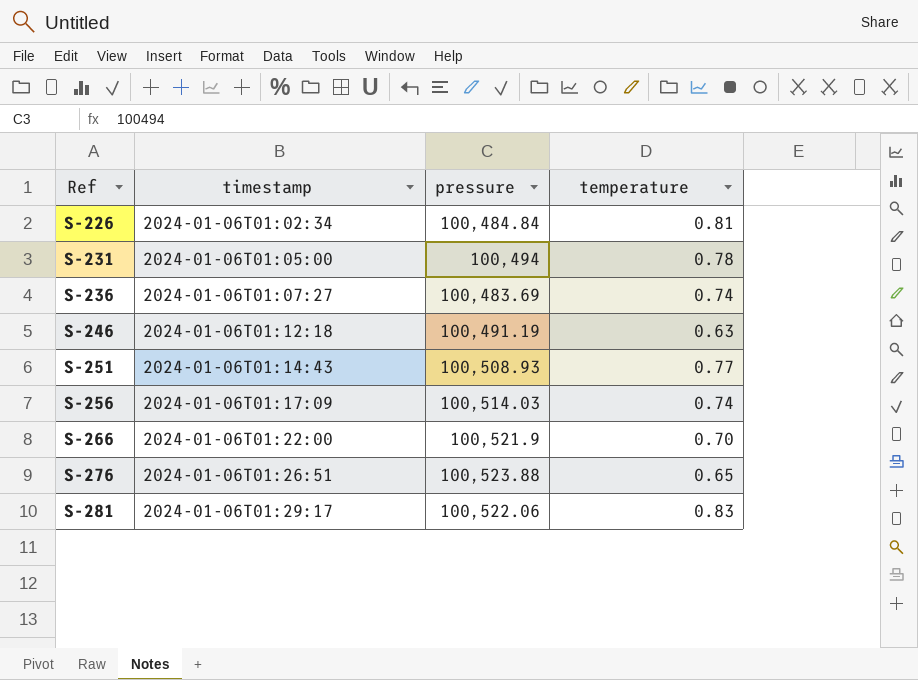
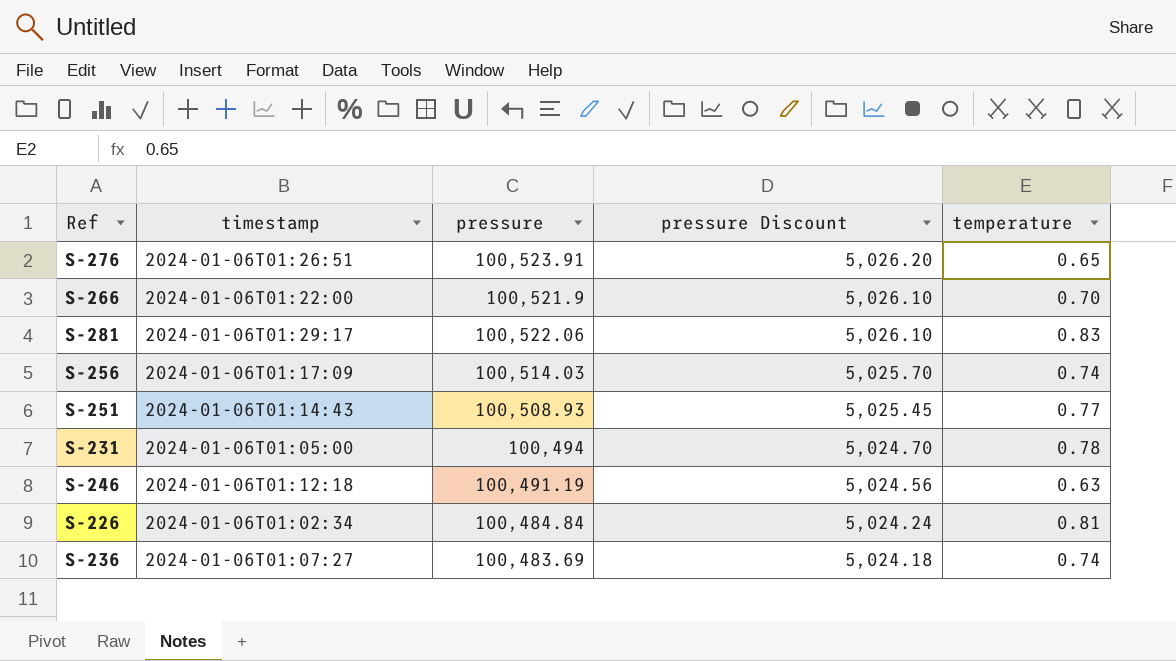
row order: Ref ascending -> pressure Discount descending
column pressure Discount | formula: none -> [pressure] * 0.05
S-276 | pressure: 100,523.88 -> 100,523.91

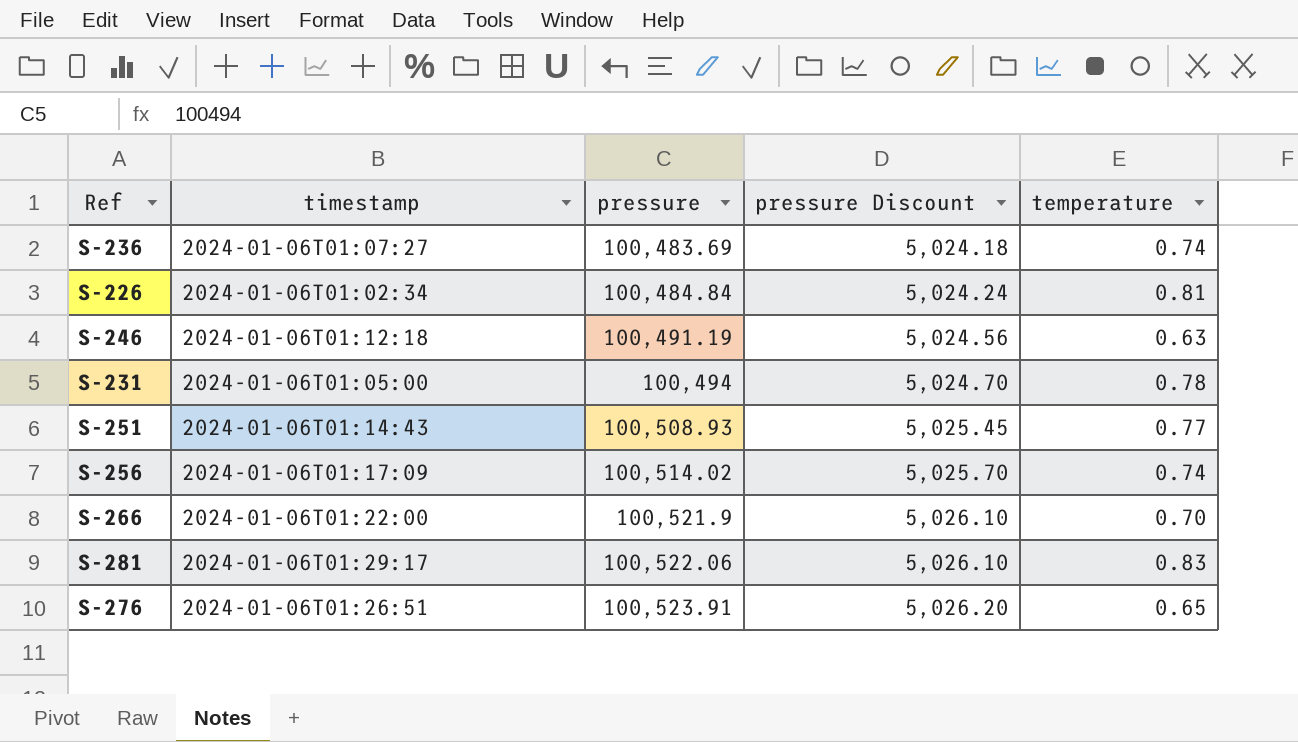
row order: pressure Discount descending -> pressure ascending
S-256 | pressure: 100,514.03 -> 100,514.02

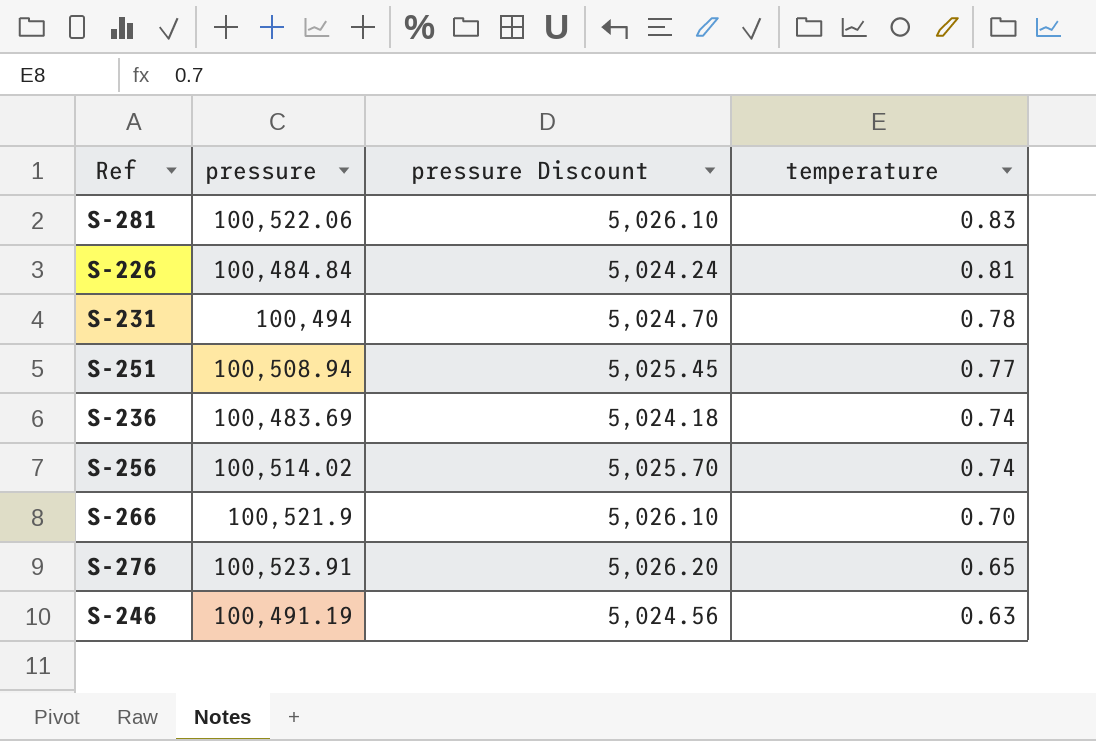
row order: pressure ascending -> temperature descending
column timestamp | position: 2 -> none
S-251 | pressure: 100,508.93 -> 100,508.94

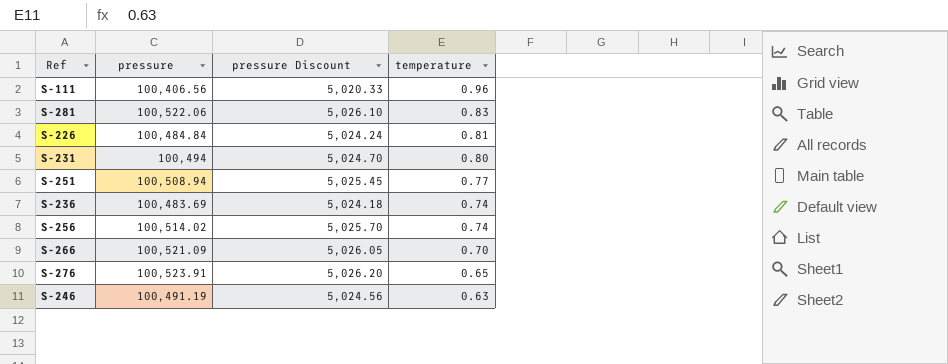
row S-111: none -> 100,406.56 | 5,020.33 | 0.96
S-231 | temperature: 0.78 -> 0.80
S-266 | pressure: 100,521.9 -> 100,521.09
S-266 | pressure Discount: 5,026.10 -> 5,026.05

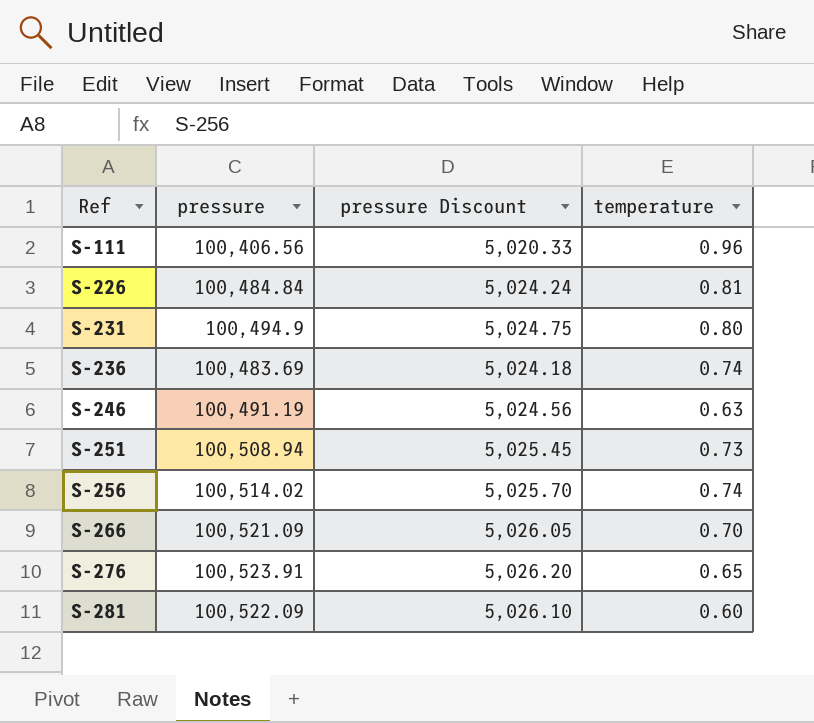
row order: temperature descending -> Ref ascending
S-231 | pressure: 100,494 -> 100,494.9
S-231 | pressure Discount: 5,024.70 -> 5,024.75
S-251 | temperature: 0.77 -> 0.73
S-281 | pressure: 100,522.06 -> 100,522.09
S-281 | temperature: 0.83 -> 0.60

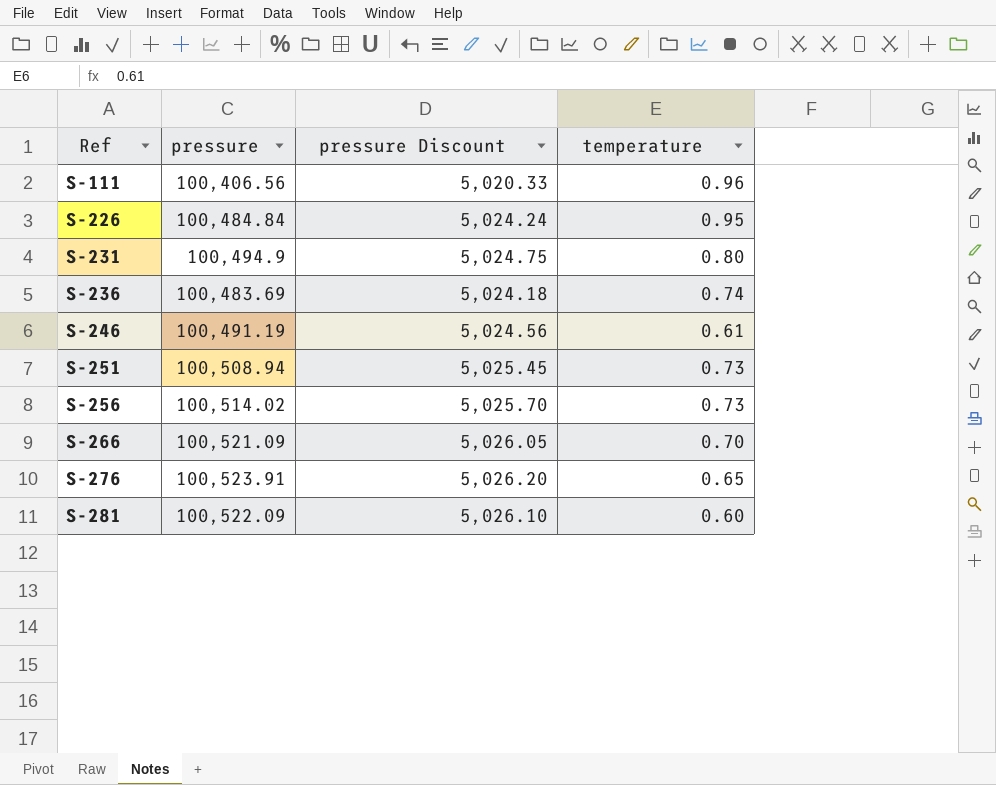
S-226 | temperature: 0.81 -> 0.95
S-246 | temperature: 0.63 -> 0.61
S-256 | temperature: 0.74 -> 0.73

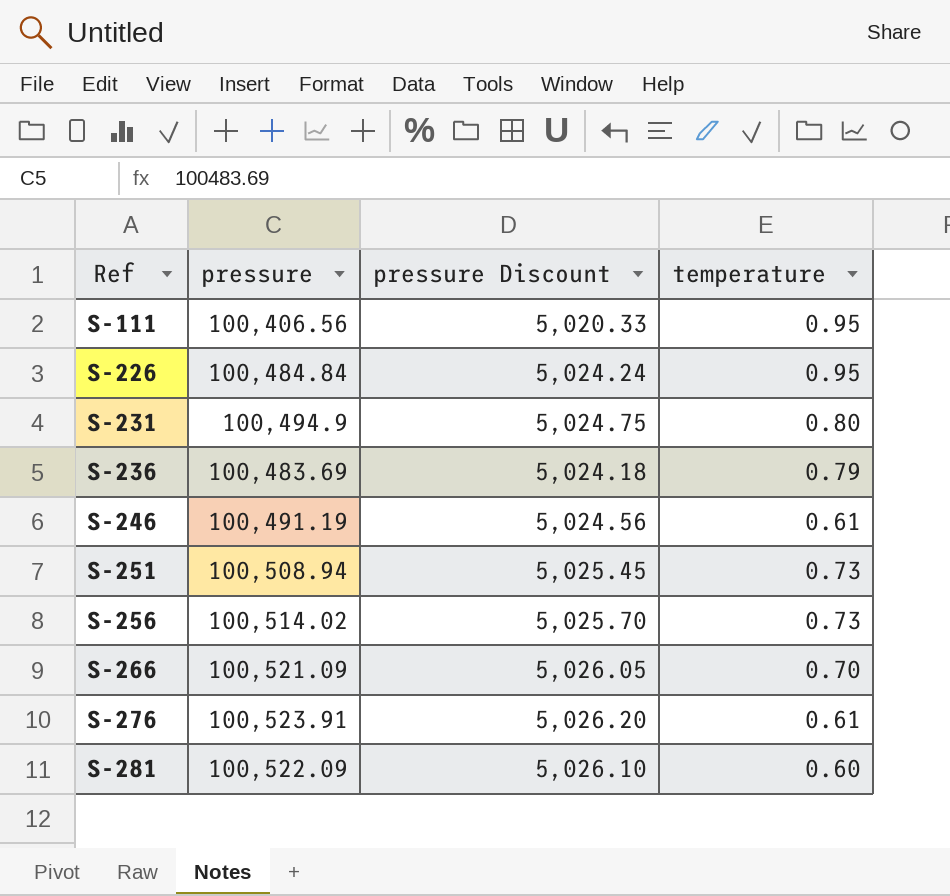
S-111 | temperature: 0.96 -> 0.95
S-236 | temperature: 0.74 -> 0.79
S-276 | temperature: 0.65 -> 0.61

